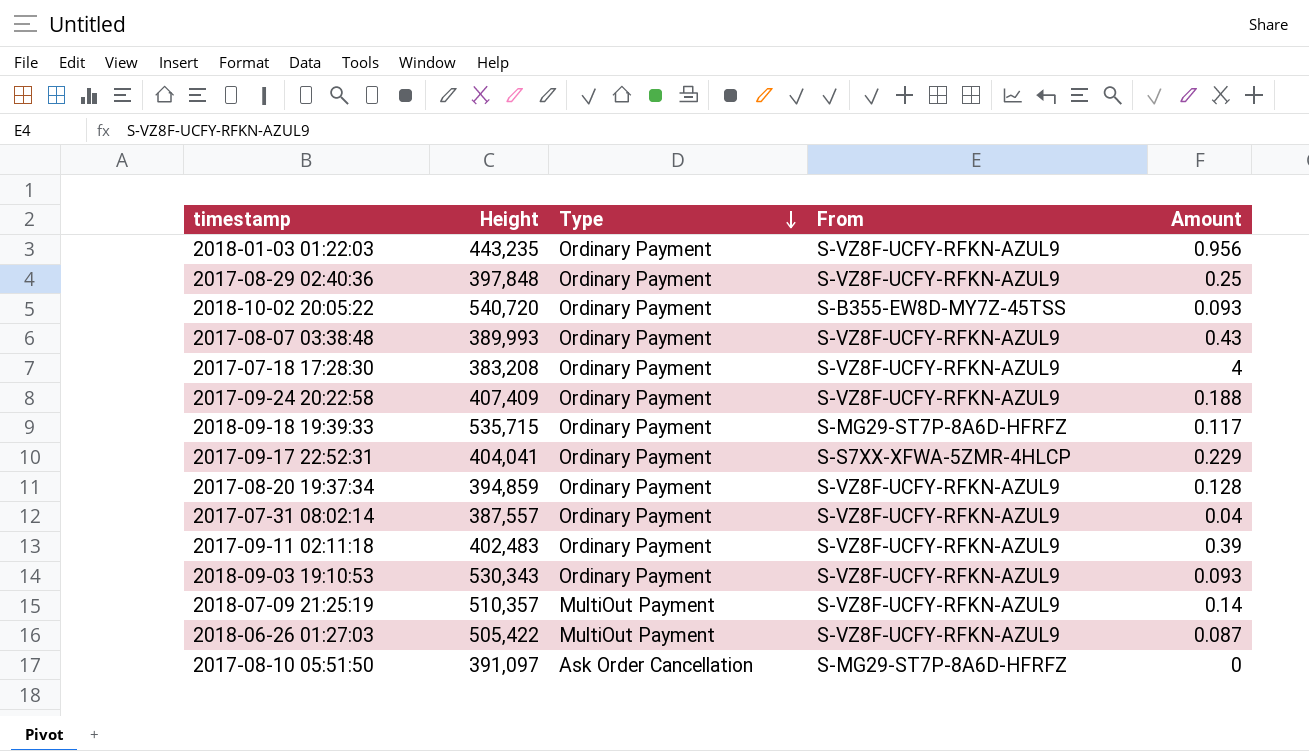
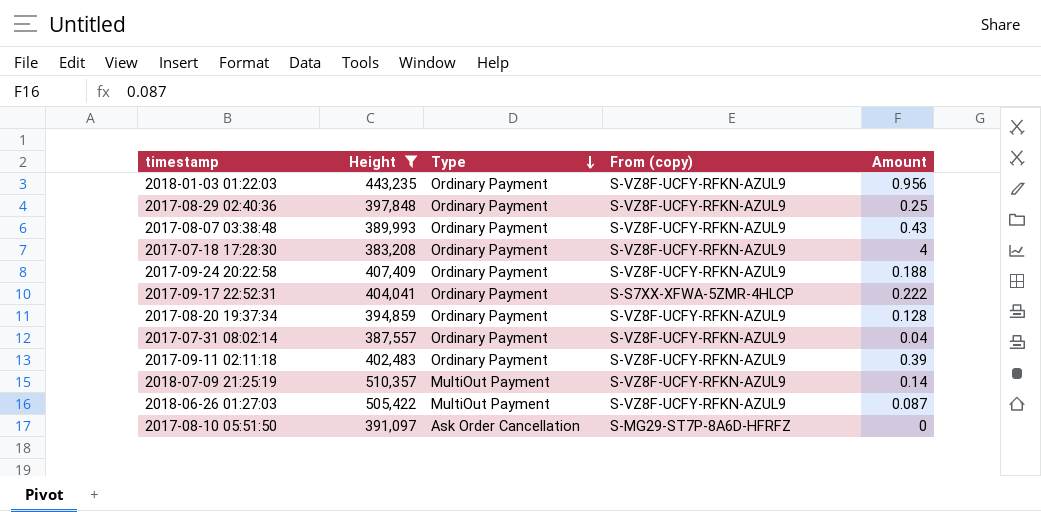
filter: none -> Height <= 510,357
column name: From -> From (copy)
2017-09-17 22:52:31 | Amount: 0.229 -> 0.222

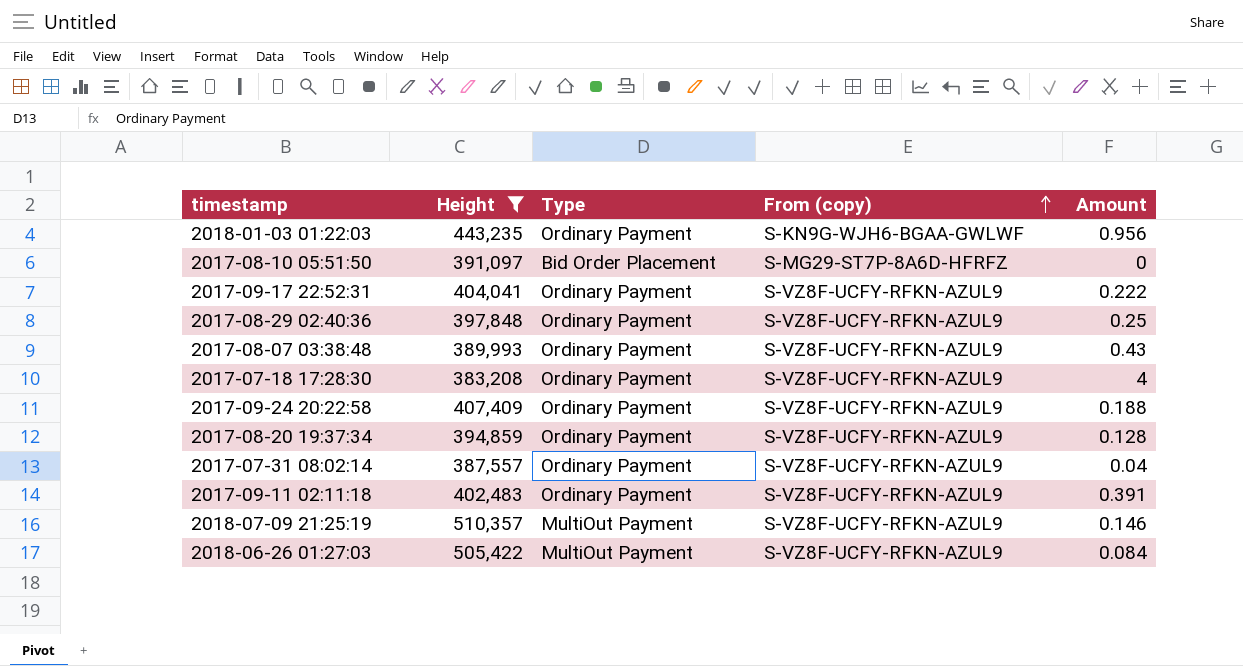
row order: Type descending -> From (copy) ascending
2018-01-03 01:22:03 | From (copy): S-VZ8F-UCFY-RFKN-AZUL9 -> S-KN9G-WJH6-BGAA-GWLWF
2017-08-10 05:51:50 | Type: Ask Order Cancellation -> Bid Order Placement
2017-09-17 22:52:31 | From (copy): S-S7XX-XFWA-5ZMR-4HLCP -> S-VZ8F-UCFY-RFKN-AZUL9
2017-09-11 02:11:18 | Amount: 0.39 -> 0.391
2018-07-09 21:25:19 | Amount: 0.14 -> 0.146
2018-06-26 01:27:03 | Amount: 0.087 -> 0.084

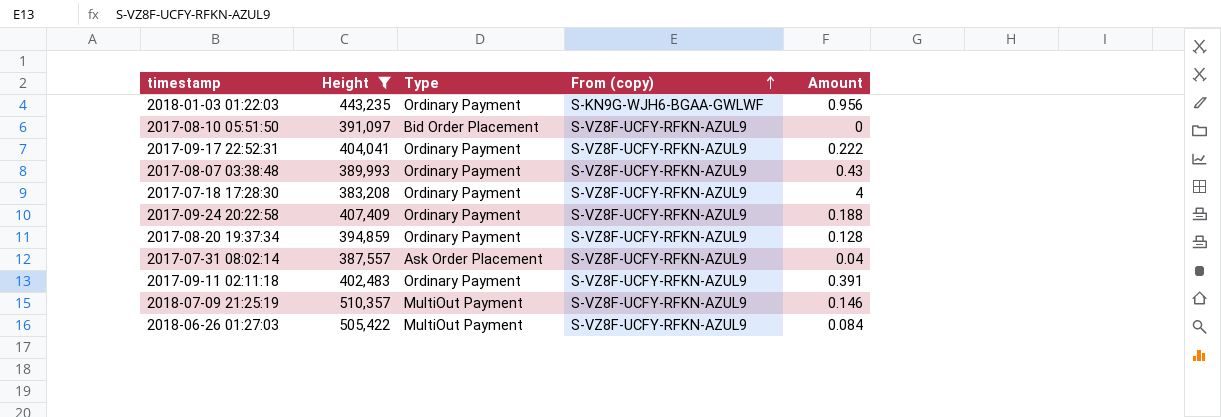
row 2017-08-29 02:40:36: 397,848 | Ordinary Payment | S-VZ8F-UCFY-RFKN-AZUL9 | 0.25 -> none
2017-08-10 05:51:50 | From (copy): S-MG29-ST7P-8A6D-HFRFZ -> S-VZ8F-UCFY-RFKN-AZUL9
2017-07-31 08:02:14 | Type: Ordinary Payment -> Ask Order Placement

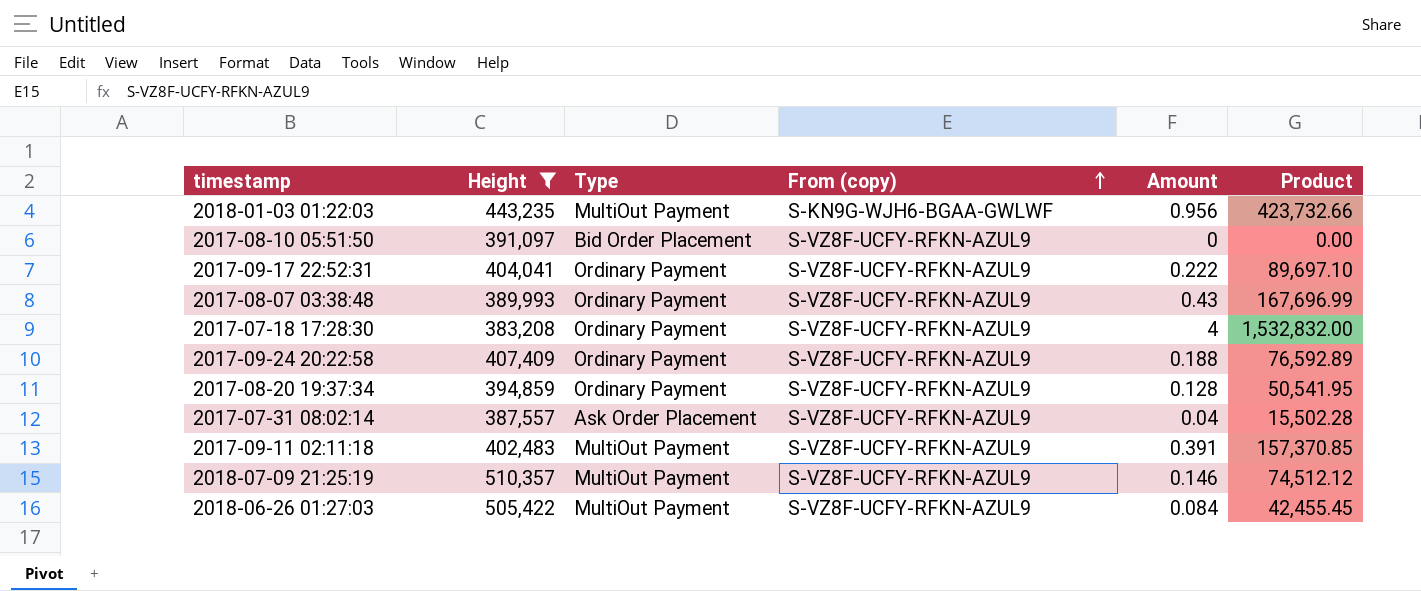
column Product | formula: none -> [Height] * [Amount]
2018-01-03 01:22:03 | Type: Ordinary Payment -> MultiOut Payment
2017-09-11 02:11:18 | Type: Ordinary Payment -> MultiOut Payment

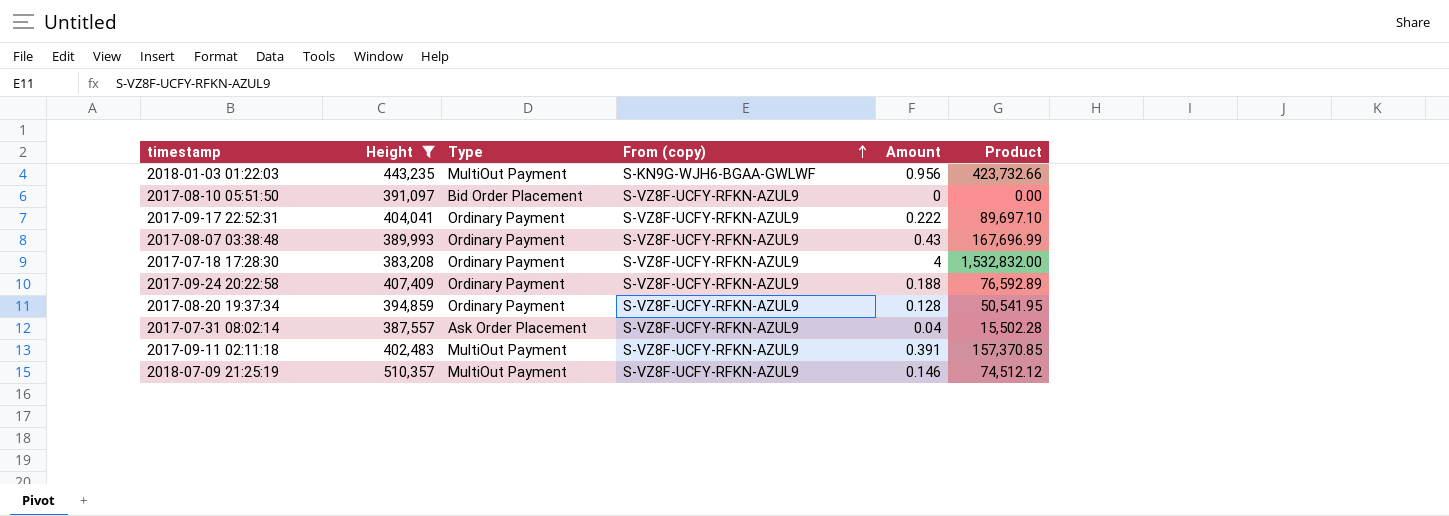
row 2018-06-26 01:27:03: 505,422 | MultiOut Payment | S-VZ8F-UCFY-RFKN-AZUL9 | 0.084 | 42,455.45 -> none

